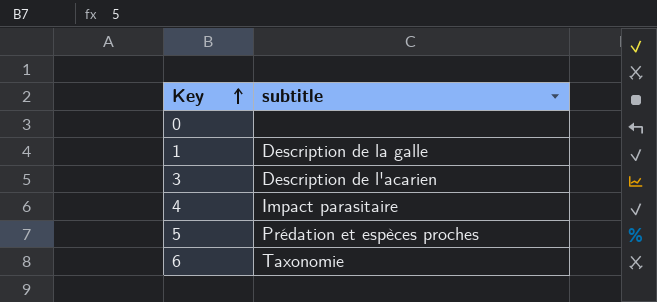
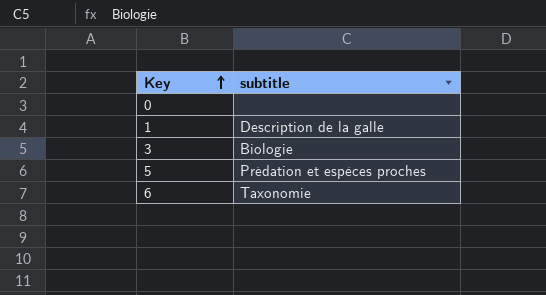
row 4: Impact parasitaire -> none
3 | subtitle: Description de l'acarien -> Biologie

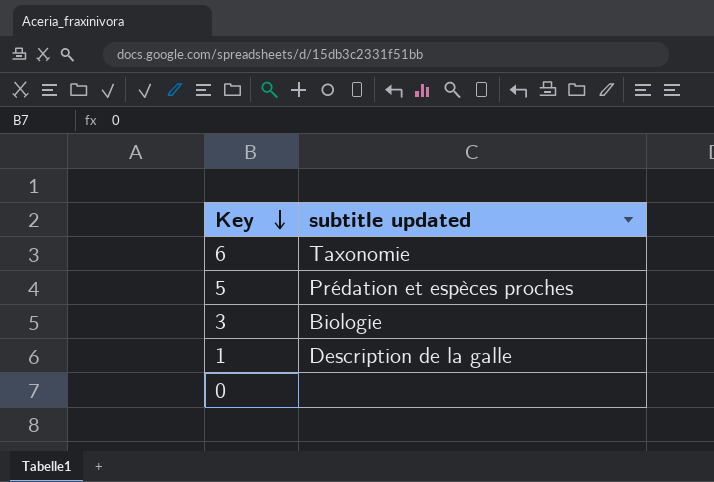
row order: Key ascending -> Key descending
column name: subtitle -> subtitle updated

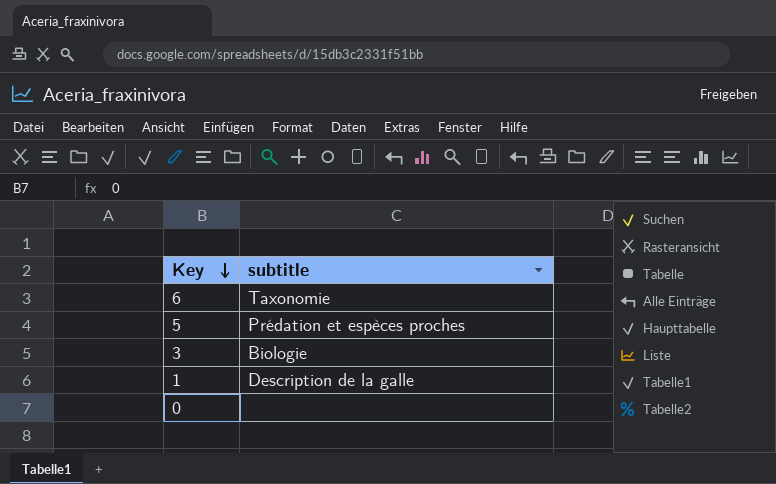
column name: subtitle updated -> subtitle

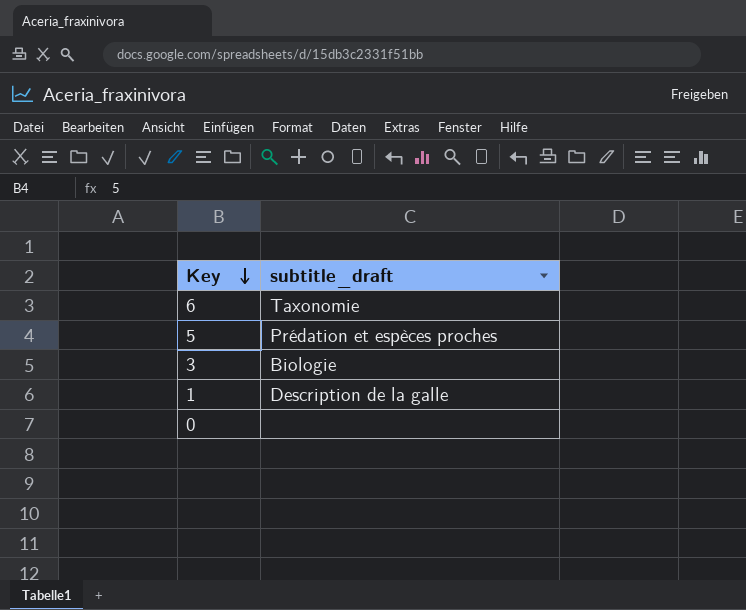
column name: subtitle -> subtitle_draft

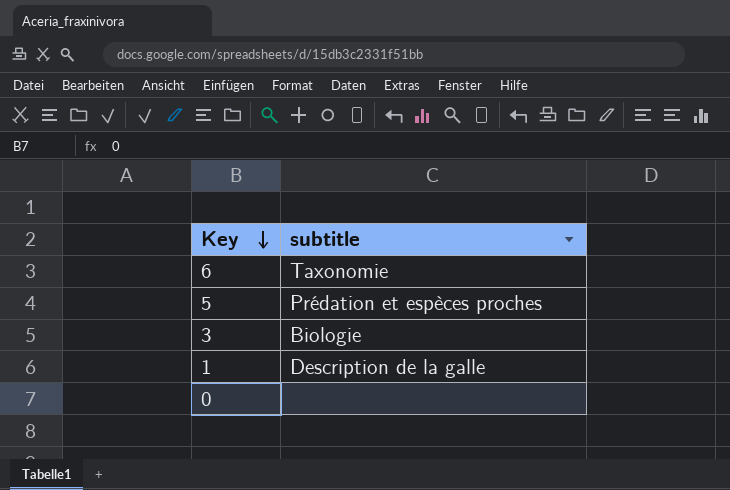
column name: subtitle_draft -> subtitle

